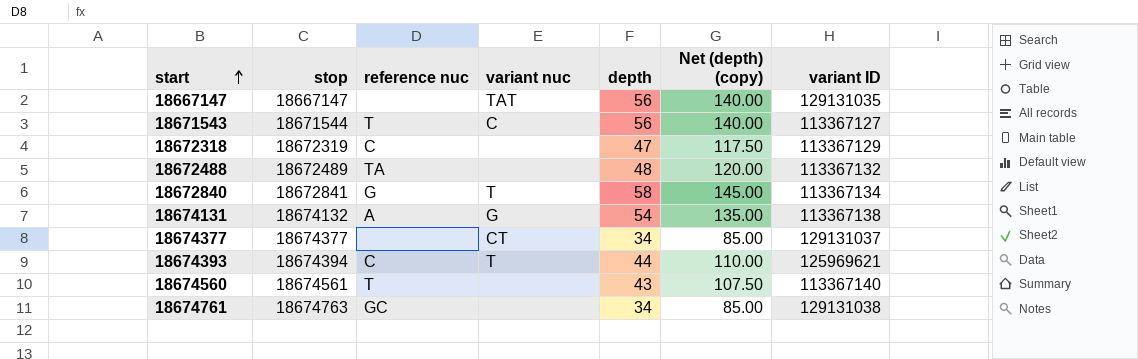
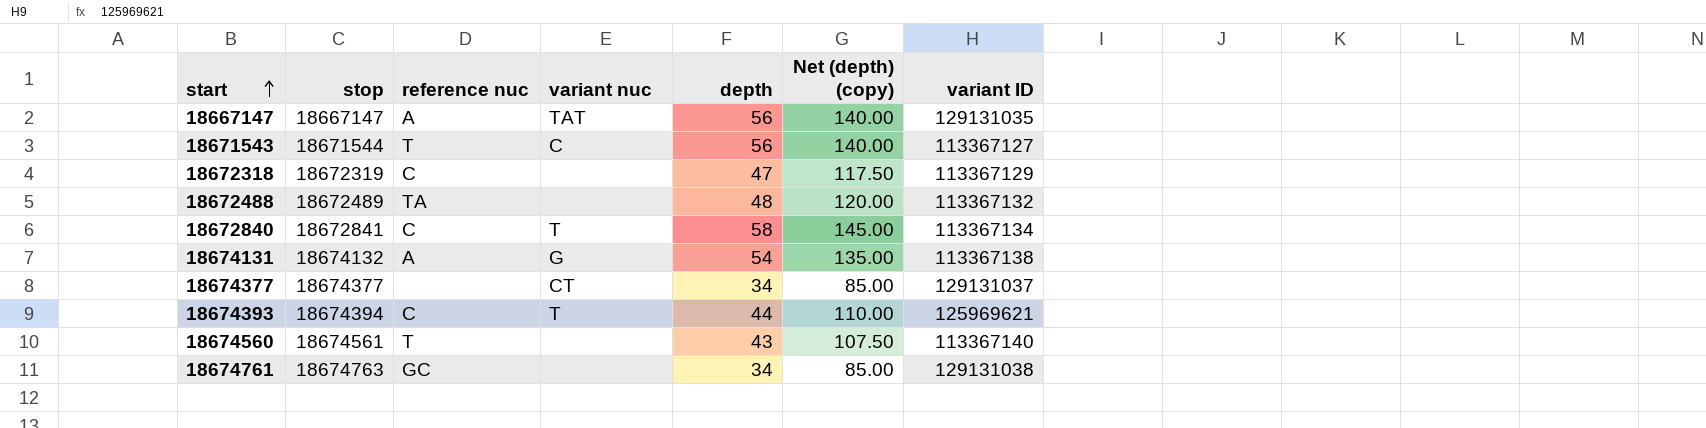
18667147 | reference nuc: none -> A
18672840 | reference nuc: G -> C

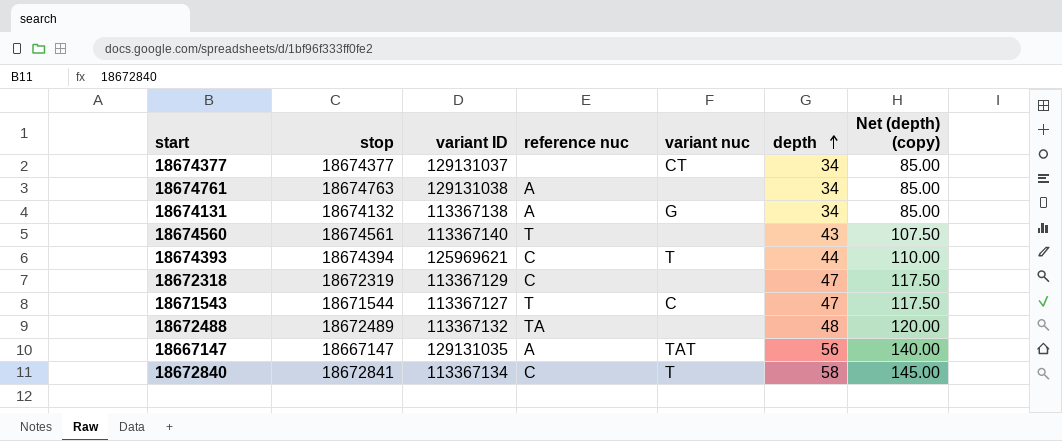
row order: start ascending -> depth ascending
column variant ID | position: 7 -> 3
18674761 | reference nuc: GC -> A
18674131 | depth: 54 -> 34
18674131 | Net (depth) (copy): 135.00 -> 85.00
18671543 | depth: 56 -> 47
18671543 | Net (depth) (copy): 140.00 -> 117.50

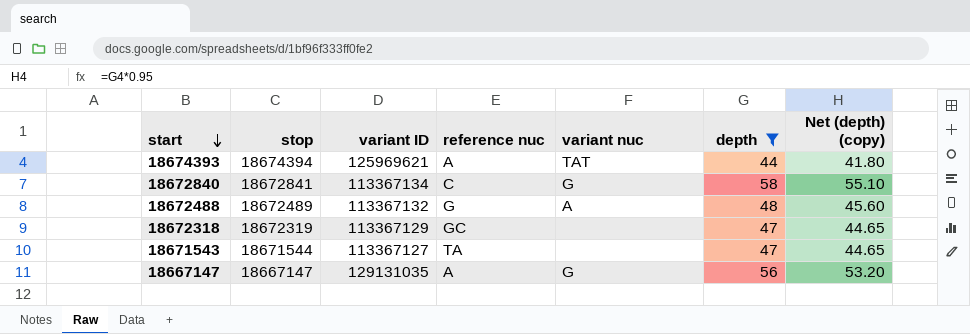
filter: none -> depth >= 44
row order: depth ascending -> start descending
column Net (depth) (copy) | formula: [depth] * 2.5 -> [depth] * 0.95
18674393 | reference nuc: C -> A
18674393 | variant nuc: T -> TAT
18672840 | variant nuc: T -> G
18672488 | reference nuc: TA -> G
18672488 | variant nuc: none -> A
18672318 | reference nuc: C -> GC
18671543 | reference nuc: T -> TA
18671543 | variant nuc: C -> none
18667147 | variant nuc: TAT -> G

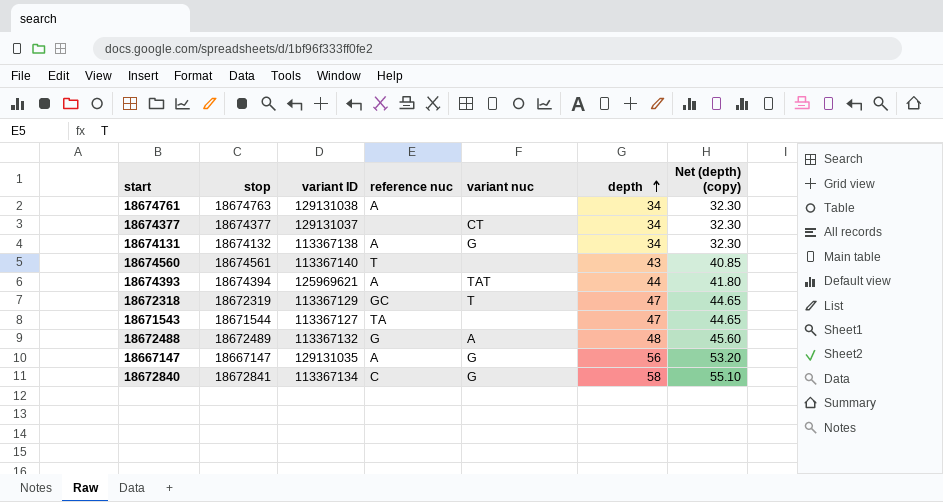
filter: depth >= 44 -> none
row order: start descending -> depth ascending
18672318 | variant nuc: none -> T

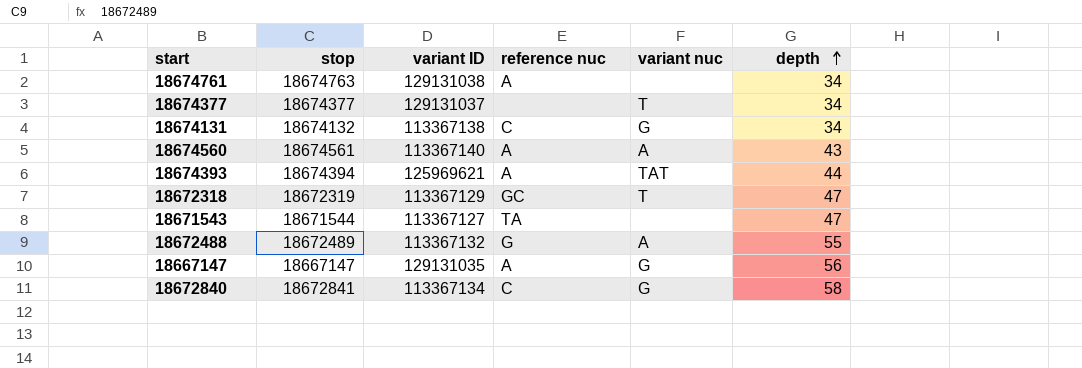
column Net (depth) (copy) | formula: [depth] * 0.95 -> none
18674377 | variant nuc: CT -> T
18674131 | reference nuc: A -> C
18674560 | reference nuc: T -> A
18674560 | variant nuc: none -> A
18672488 | depth: 48 -> 55

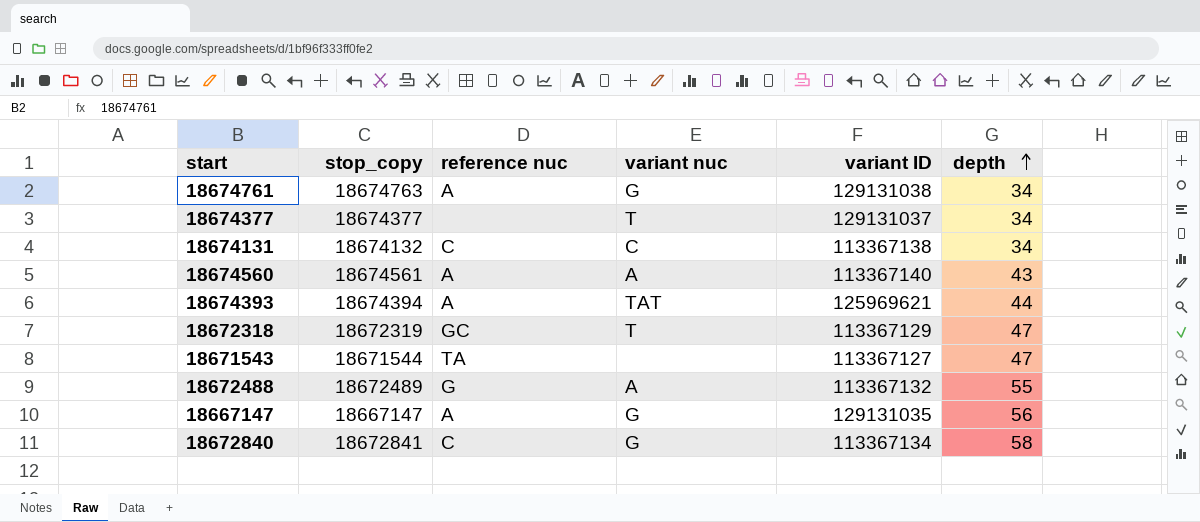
column name: stop -> stop_copy
column variant ID | position: 3 -> 5
18674761 | variant nuc: none -> G
18674131 | variant nuc: G -> C

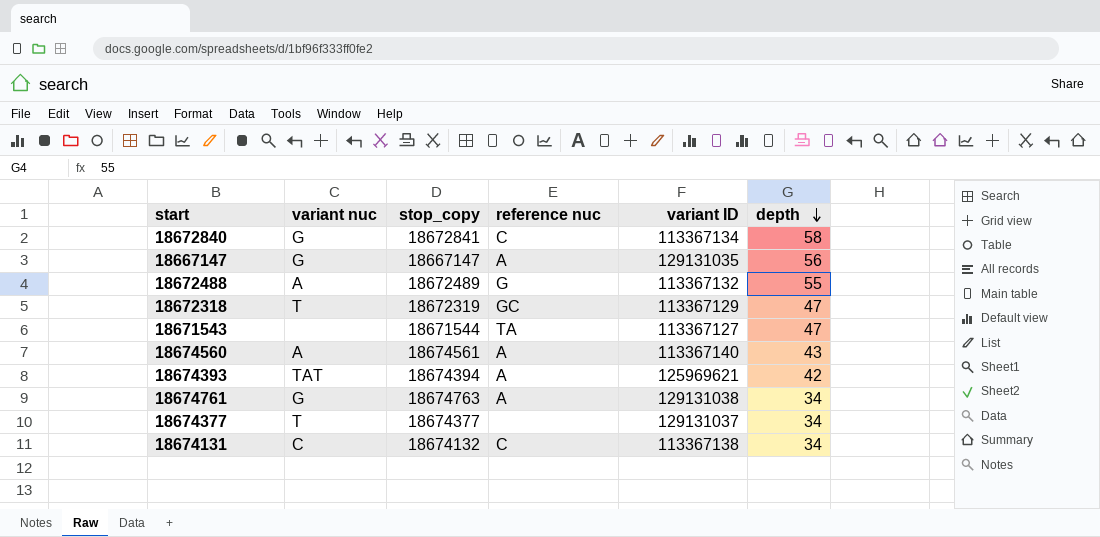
row order: depth ascending -> depth descending
column variant nuc | position: 4 -> 2
18674393 | depth: 44 -> 42

